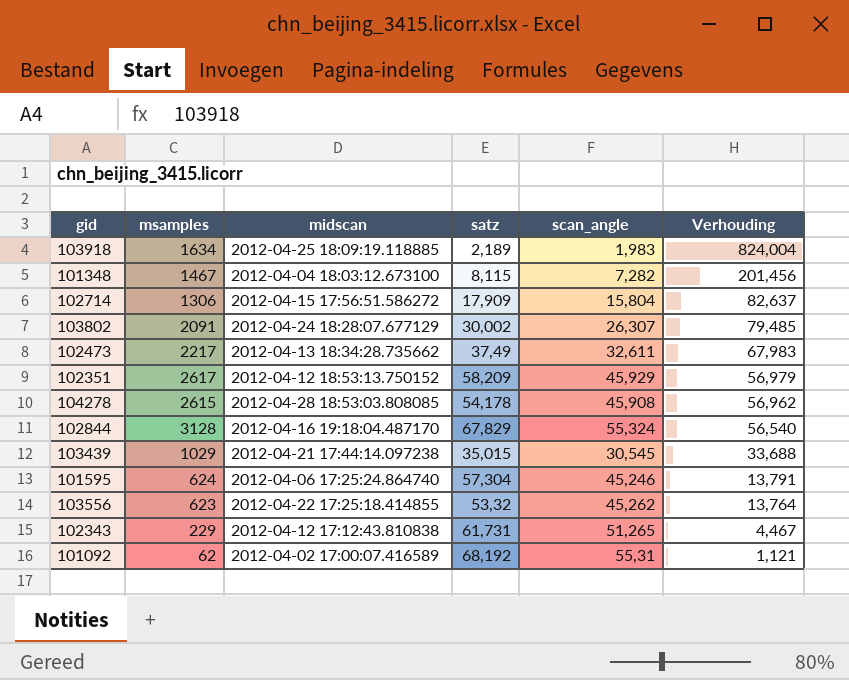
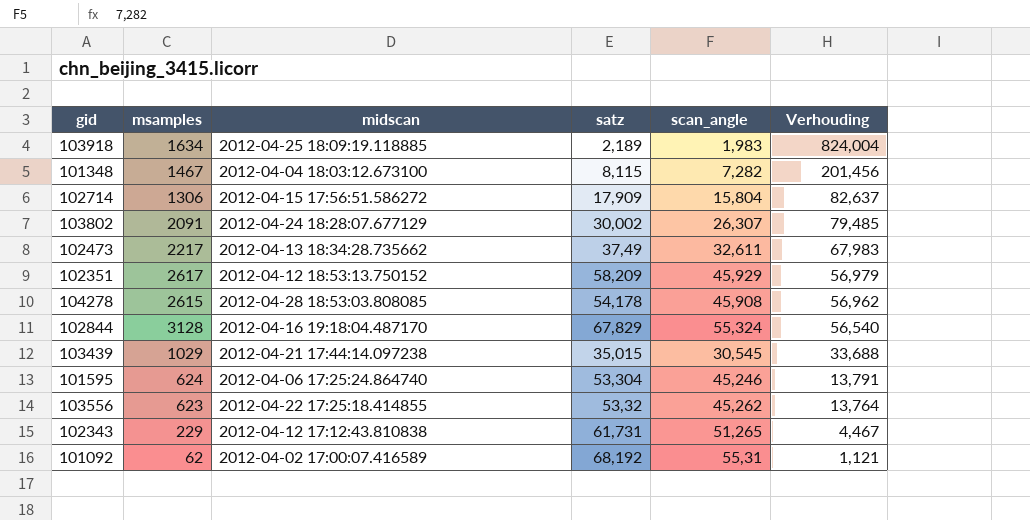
101595 | satz: 57,304 -> 53,304

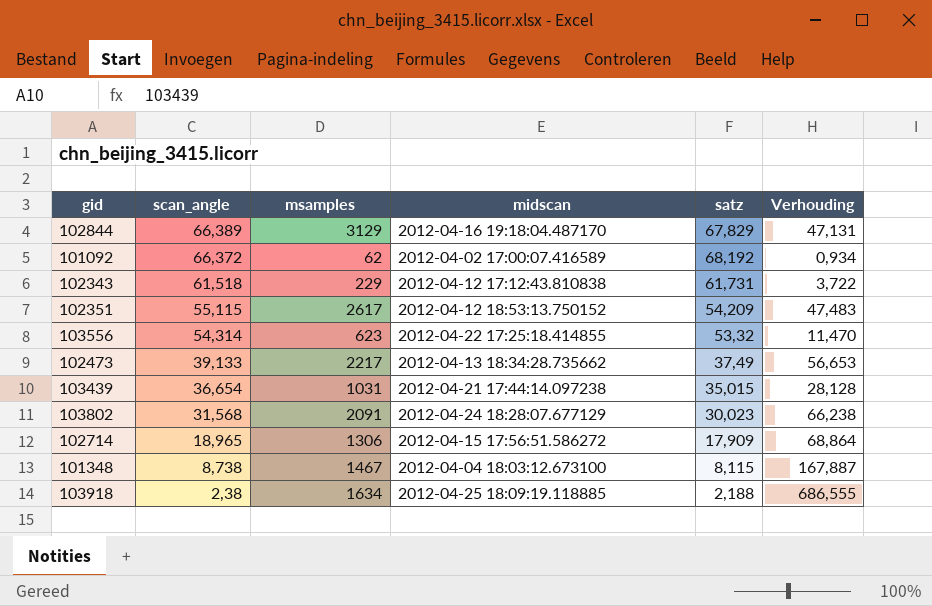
row order: Verhouding descending -> scan_angle descending
column scan_angle | position: 5 -> 2
row 104278: 2615 | 2012-04-28 18:53:03.808085 | 54,178 | 45,908 | 56,962 -> none
row 101595: 624 | 2012-04-06 17:25:24.864740 | 53,304 | 45,246 | 13,791 -> none
102844 | scan_angle: 55,324 -> 66,389
102844 | msamples: 3128 -> 3129
102844 | Verhouding: 56,540 -> 47,131
101092 | scan_angle: 55,31 -> 66,372
101092 | Verhouding: 1,121 -> 0,934
102343 | scan_angle: 51,265 -> 61,518
102343 | Verhouding: 4,467 -> 3,722
102351 | scan_angle: 45,929 -> 55,115
102351 | satz: 58,209 -> 54,209
102351 | Verhouding: 56,979 -> 47,483
103556 | scan_angle: 45,262 -> 54,314
103556 | Verhouding: 13,764 -> 11,470
102473 | scan_angle: 32,611 -> 39,133
102473 | Verhouding: 67,983 -> 56,653
103439 | scan_angle: 30,545 -> 36,654
103439 | msamples: 1029 -> 1031
103439 | Verhouding: 33,688 -> 28,128
103802 | scan_angle: 26,307 -> 31,568
103802 | satz: 30,002 -> 30,023
103802 | Verhouding: 79,485 -> 66,238
102714 | scan_angle: 15,804 -> 18,965
102714 | Verhouding: 82,637 -> 68,864
101348 | scan_angle: 7,282 -> 8,738
101348 | Verhouding: 201,456 -> 167,887
103918 | scan_angle: 1,983 -> 2,38
103918 | satz: 2,189 -> 2,188
103918 | Verhouding: 824,004 -> 686,555

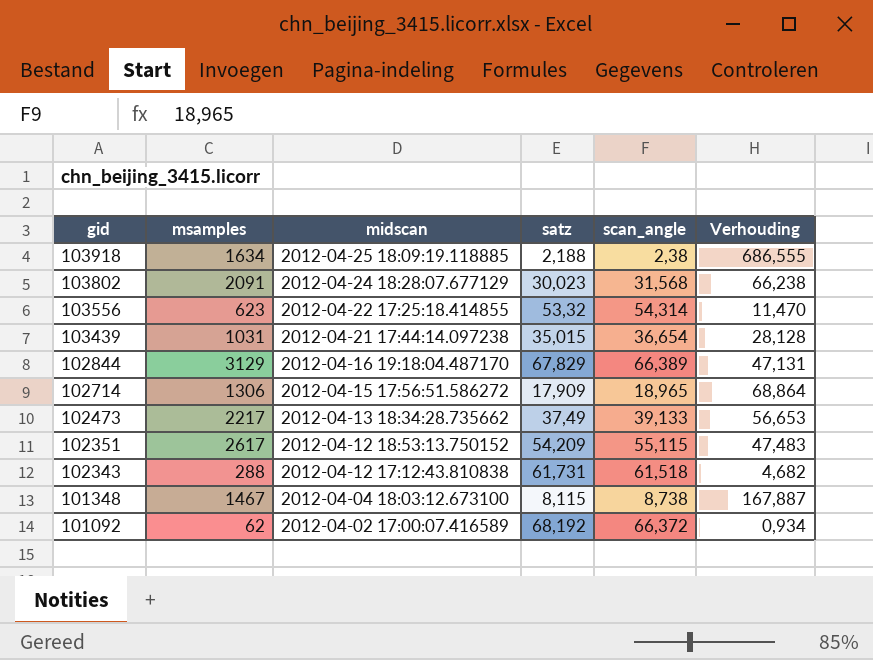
row order: scan_angle descending -> gid descending
column scan_angle | position: 2 -> 5
102343 | msamples: 229 -> 288
102343 | Verhouding: 3,722 -> 4,682

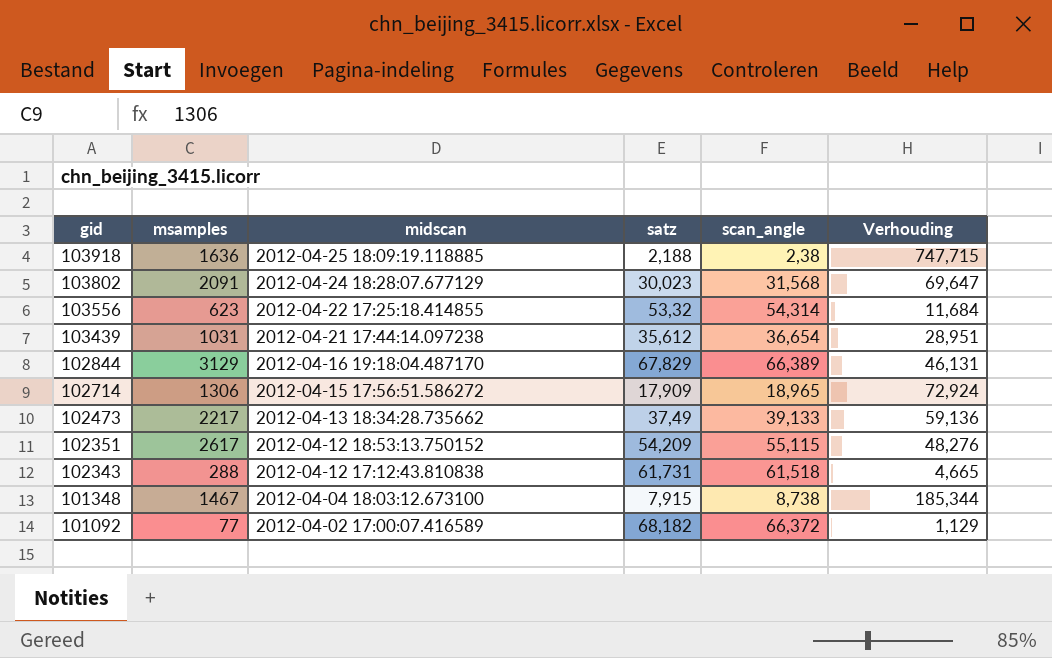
column Verhouding | formula: [msamples] / [scan_angle] -> [msamples] / [satz]
103918 | msamples: 1634 -> 1636
103439 | satz: 35,015 -> 35,612
101348 | satz: 8,115 -> 7,915
101092 | msamples: 62 -> 77
101092 | satz: 68,192 -> 68,182

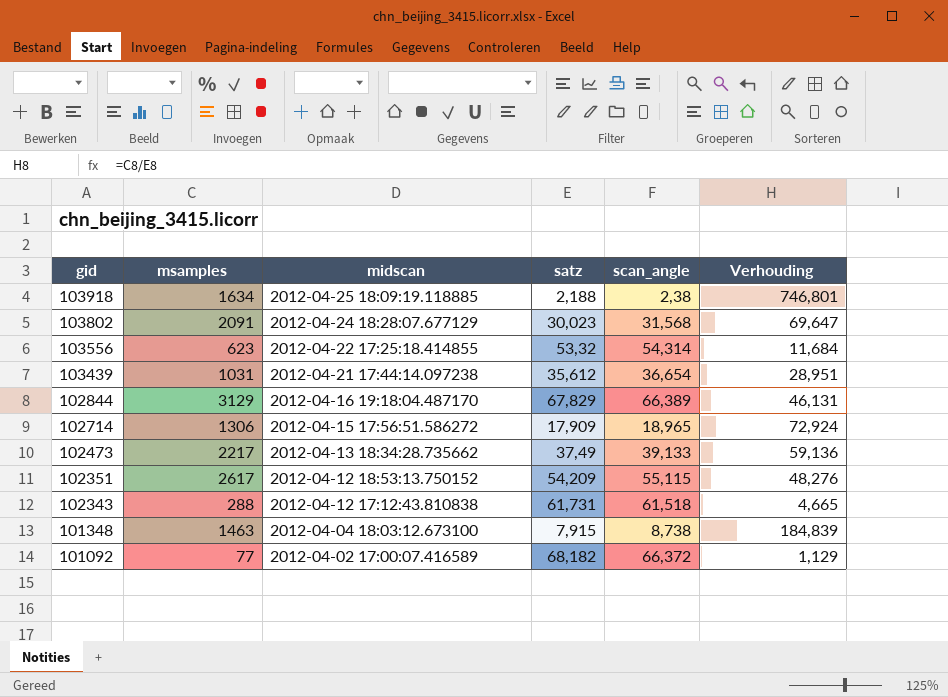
103918 | msamples: 1636 -> 1634
103918 | Verhouding: 747,715 -> 746,801
101348 | msamples: 1467 -> 1463
101348 | Verhouding: 185,344 -> 184,839

